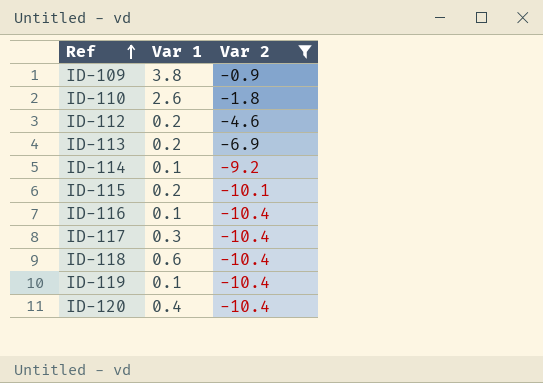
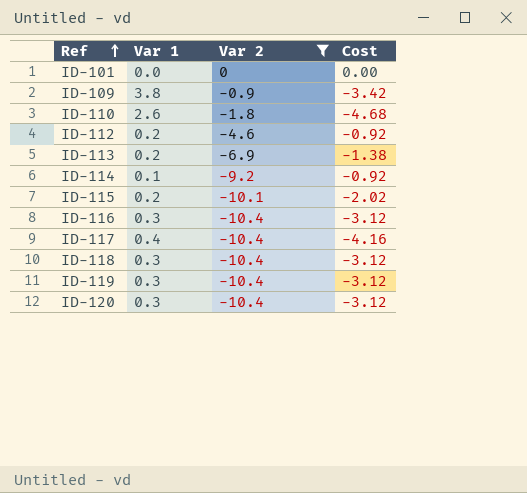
column Cost | formula: none -> [Var 1] * [Var 2]
row ID-101: none -> 0.0 | 0 | 0.00
ID-116 | Var 1: 0.1 -> 0.3
ID-117 | Var 1: 0.3 -> 0.4
ID-118 | Var 1: 0.6 -> 0.3
ID-119 | Var 1: 0.1 -> 0.3
ID-120 | Var 1: 0.4 -> 0.3

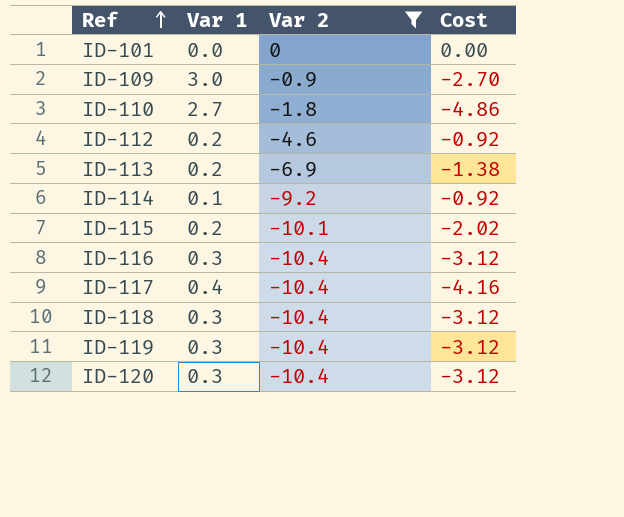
ID-109 | Var 1: 3.8 -> 3.0
ID-109 | Cost: -3.42 -> -2.70
ID-110 | Var 1: 2.6 -> 2.7
ID-110 | Cost: -4.68 -> -4.86

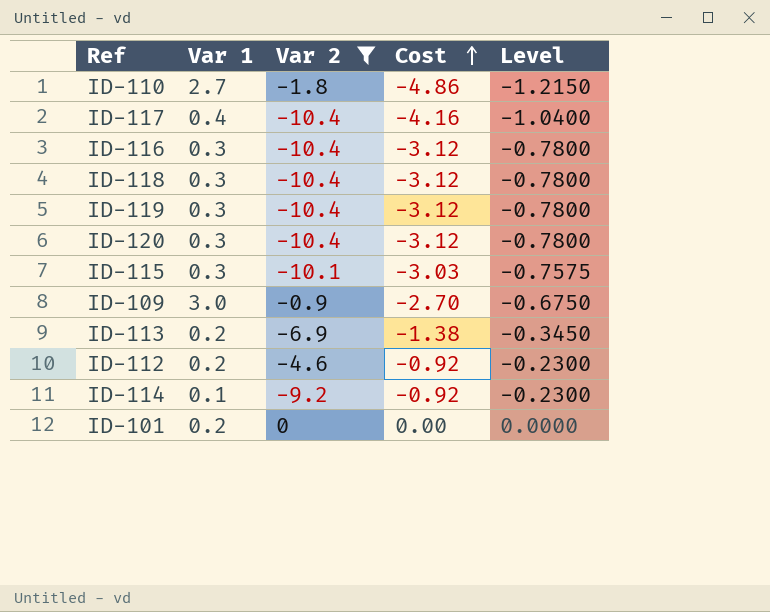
row order: Ref ascending -> Cost ascending
column Level | formula: none -> [Cost] * 0.25
ID-115 | Var 1: 0.2 -> 0.3
ID-115 | Cost: -2.02 -> -3.03
ID-101 | Var 1: 0.0 -> 0.2

